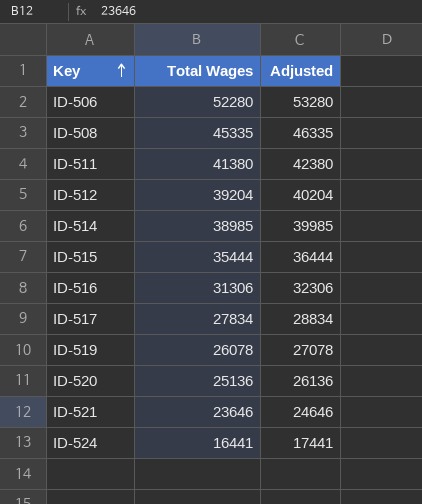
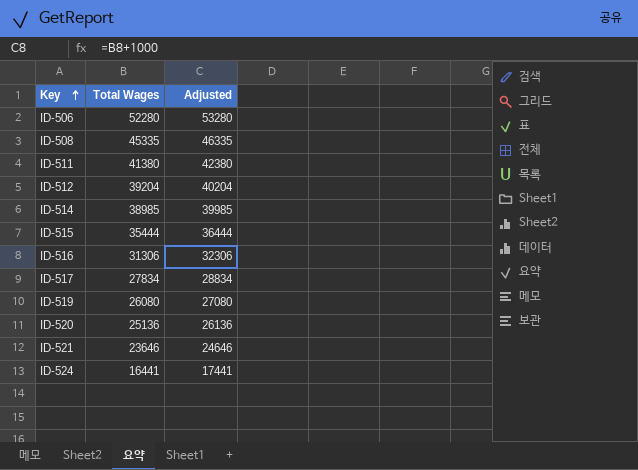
ID-519 | Total Wages: 26078 -> 26080
ID-519 | Adjusted: 27078 -> 27080

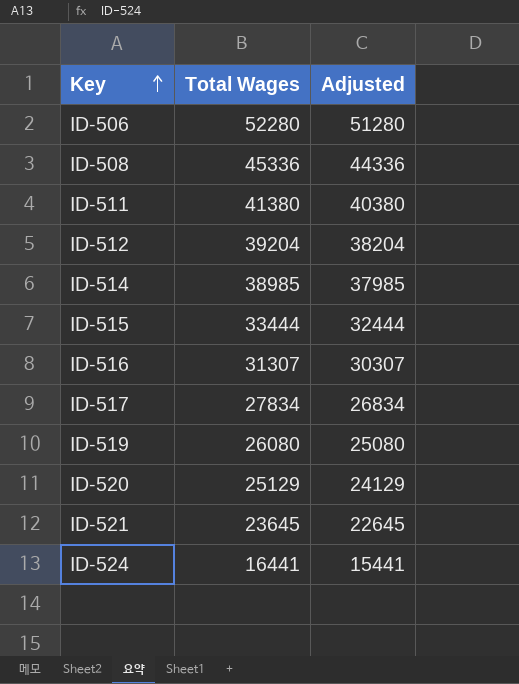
column Adjusted | formula: [Total Wages] + 1000 -> [Total Wages] - 1000
ID-508 | Total Wages: 45335 -> 45336
ID-515 | Total Wages: 35444 -> 33444
ID-516 | Total Wages: 31306 -> 31307
ID-520 | Total Wages: 25136 -> 25129
ID-521 | Total Wages: 23646 -> 23645

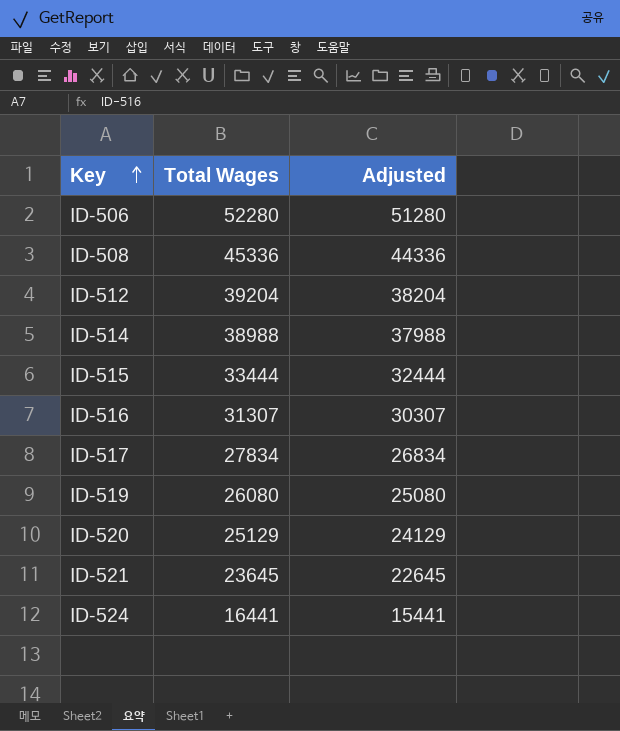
row ID-511: 41380 | 40380 -> none
ID-514 | Total Wages: 38985 -> 38988
ID-514 | Adjusted: 37985 -> 37988

